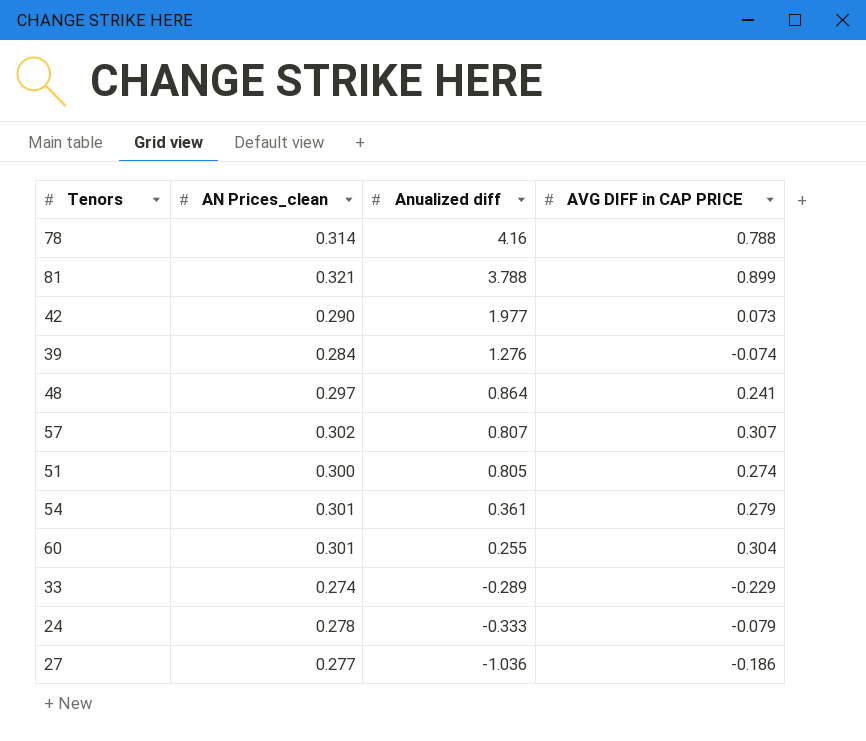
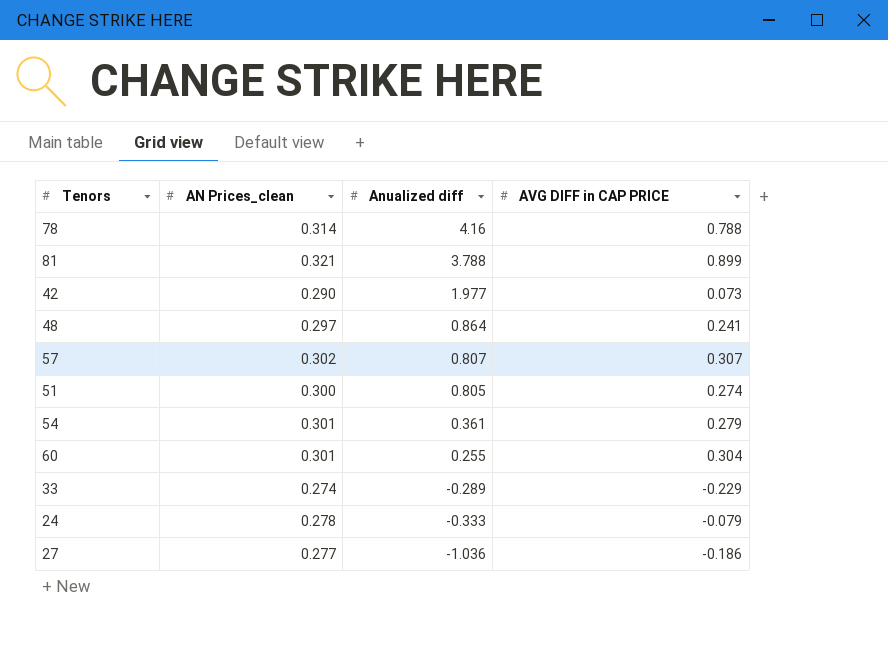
row 39: 0.284 | 1.276 | -0.074 -> none

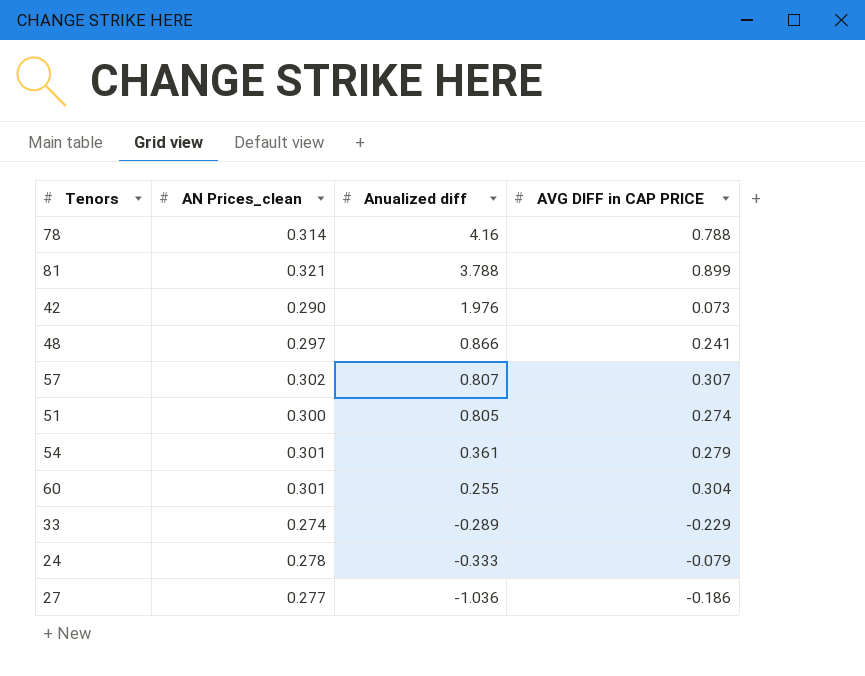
42 | Anualized diff: 1.977 -> 1.976
48 | Anualized diff: 0.864 -> 0.866

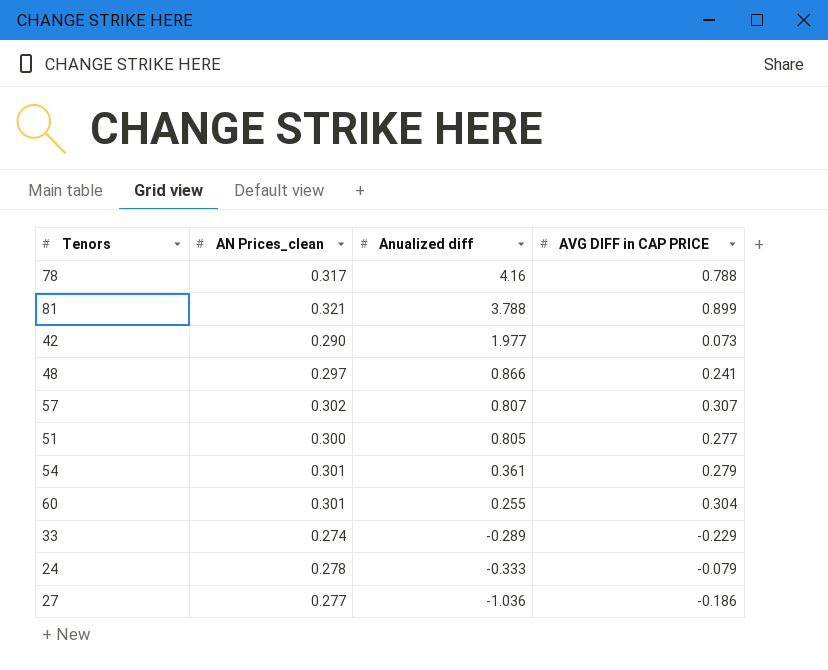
78 | AN Prices_clean: 0.314 -> 0.317
42 | Anualized diff: 1.976 -> 1.977
51 | AVG DIFF in CAP PRICE: 0.274 -> 0.277

